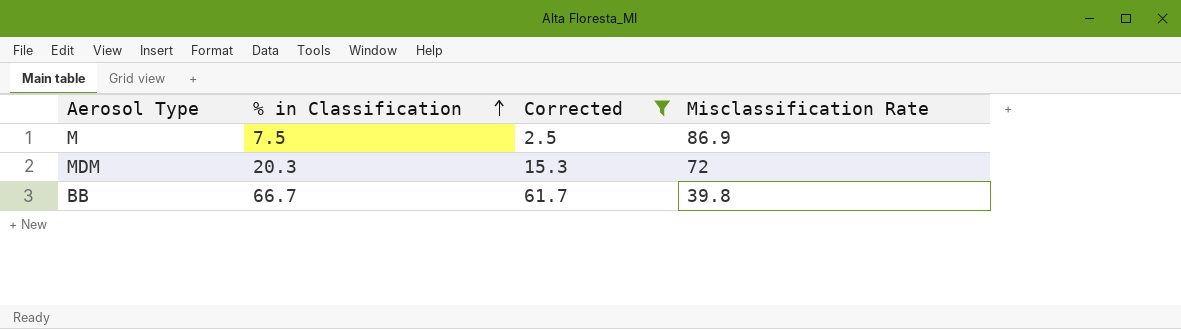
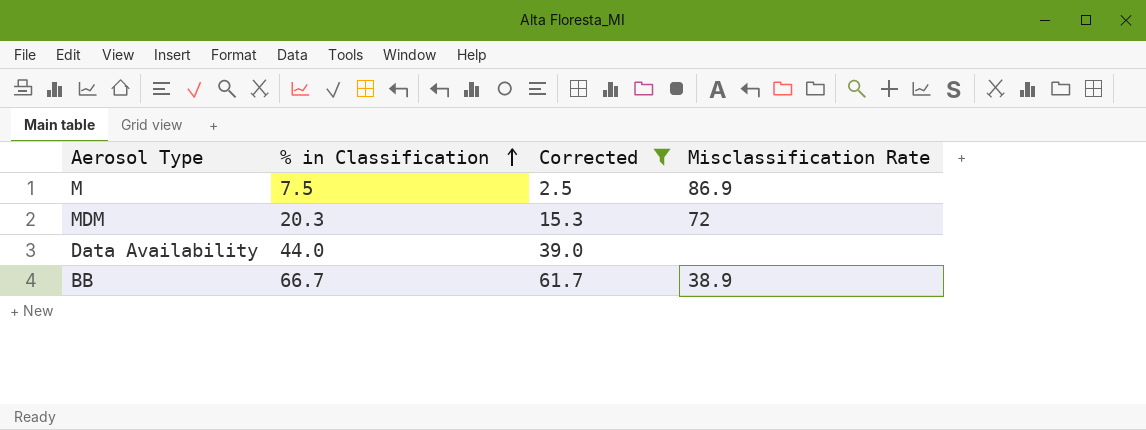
row Data Availability: none -> 44.0 | 39.0 | none
BB | Misclassification Rate: 39.8 -> 38.9

